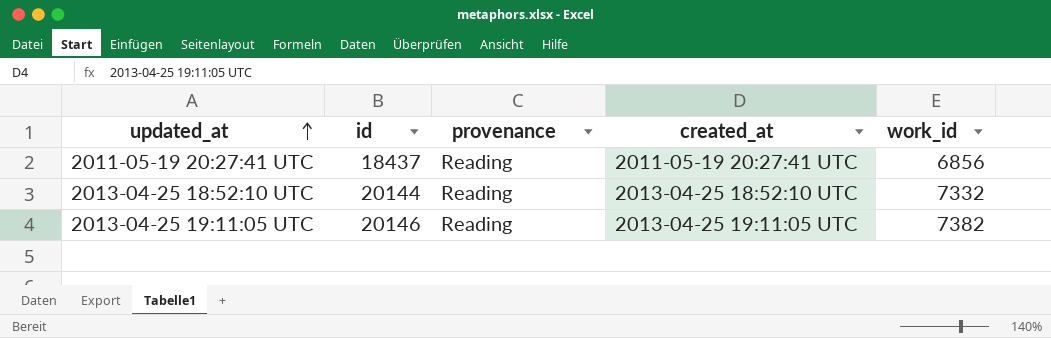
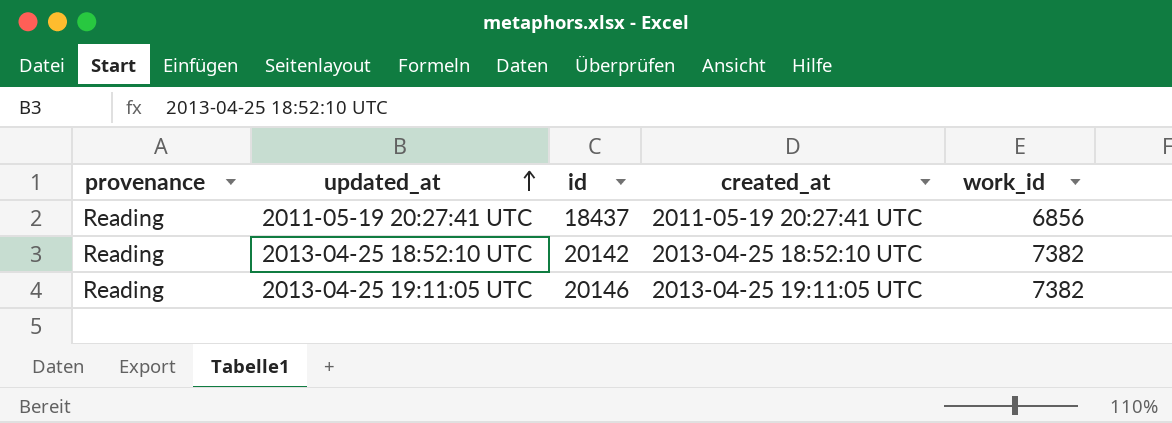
column provenance | position: 3 -> 1
2013-04-25 18:52:10 UTC | id: 20144 -> 20142
2013-04-25 18:52:10 UTC | work_id: 7332 -> 7382

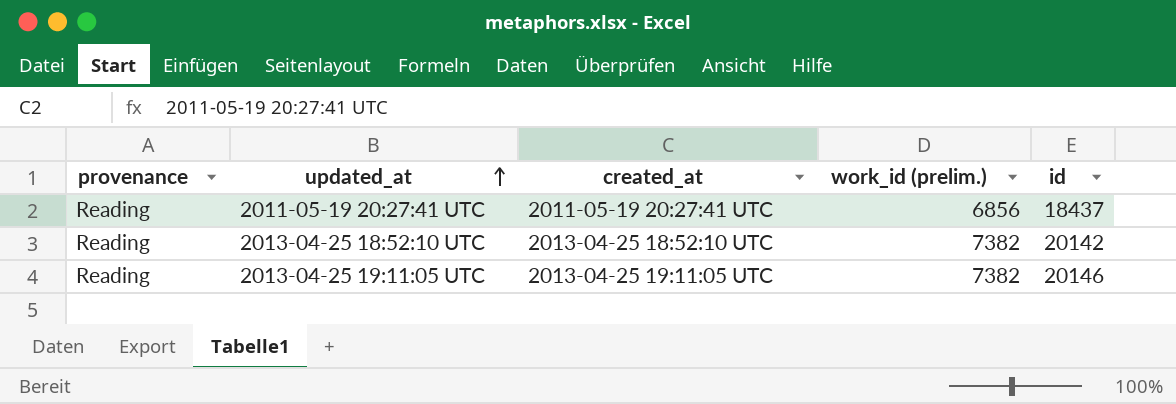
column name: work_id -> work_id (prelim.)
column id | position: 3 -> 5

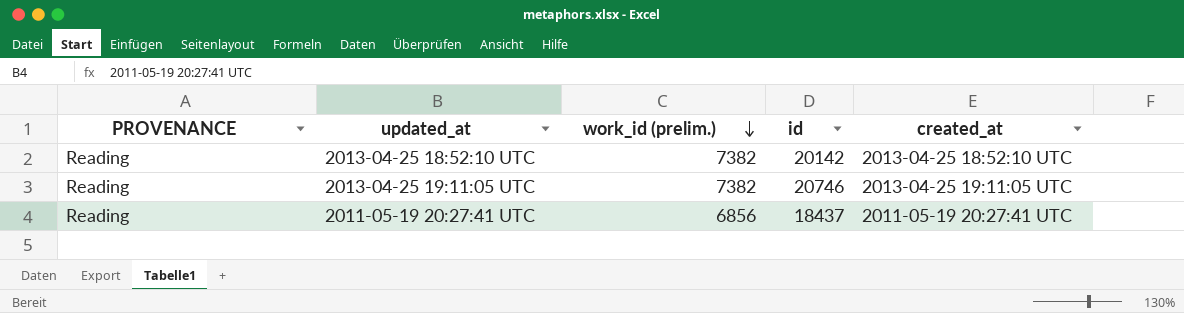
row order: updated_at ascending -> work_id (prelim.) descending
column name: provenance -> PROVENANCE
column created_at | position: 3 -> 5
2013-04-25 19:11:05 UTC | id: 20146 -> 20746

